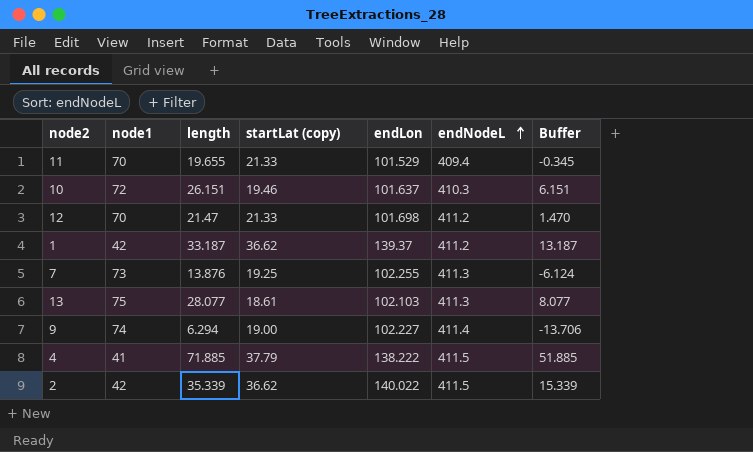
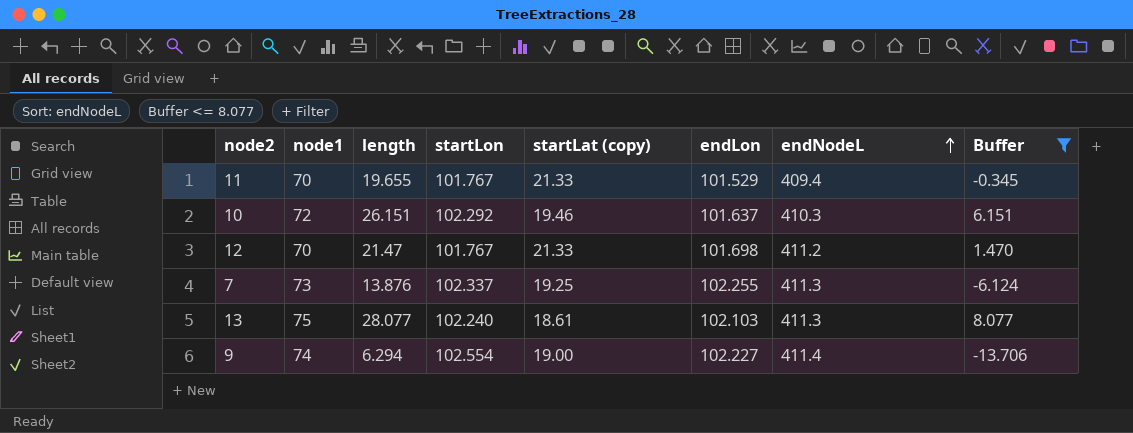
filter: none -> Buffer <= 8.077
column startLon | position: none -> 4

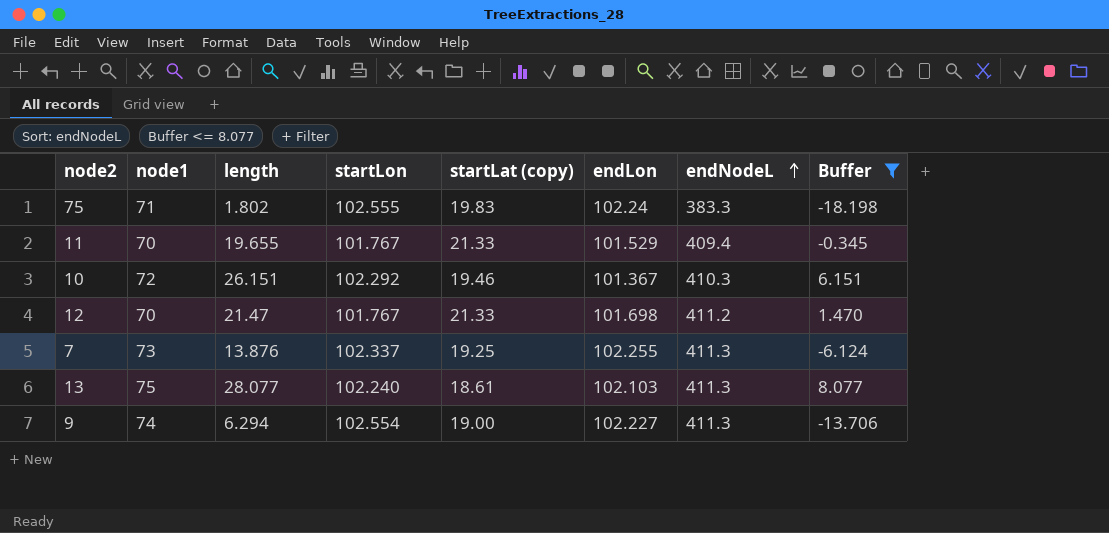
row 75: none -> 71 | 1.802 | 102.555 | 19.83 | 102.24 | 383.3 | -18.198
10 | endLon: 101.637 -> 101.367
9 | endNodeL: 411.4 -> 411.3

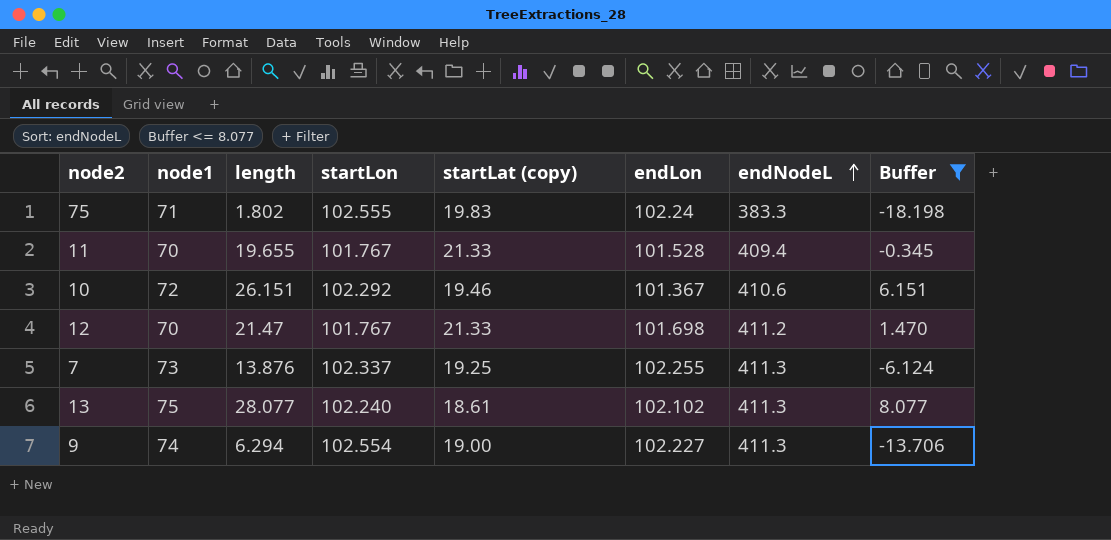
11 | endLon: 101.529 -> 101.528
10 | endNodeL: 410.3 -> 410.6
13 | endLon: 102.103 -> 102.102

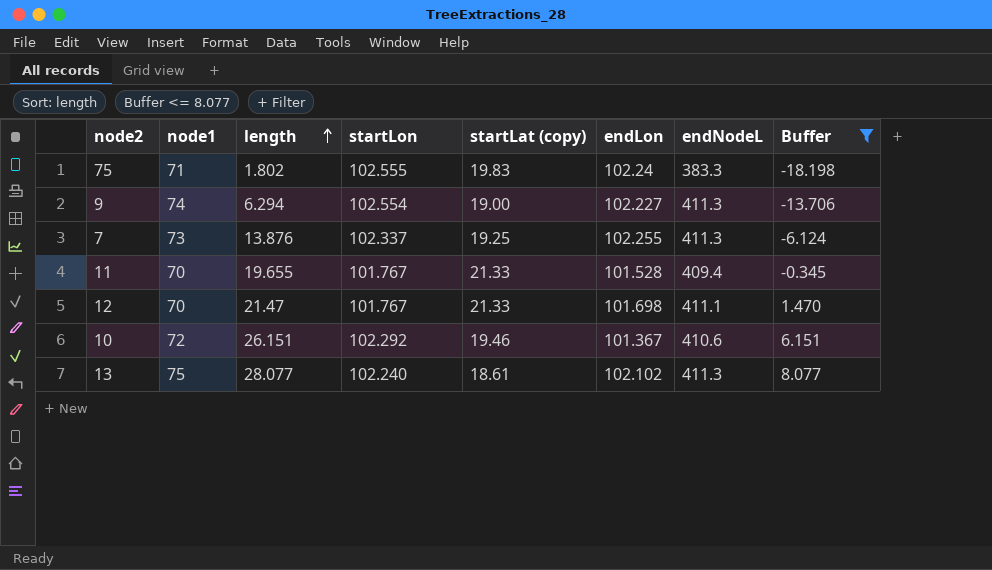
row order: endNodeL ascending -> length ascending
12 | endNodeL: 411.2 -> 411.1

